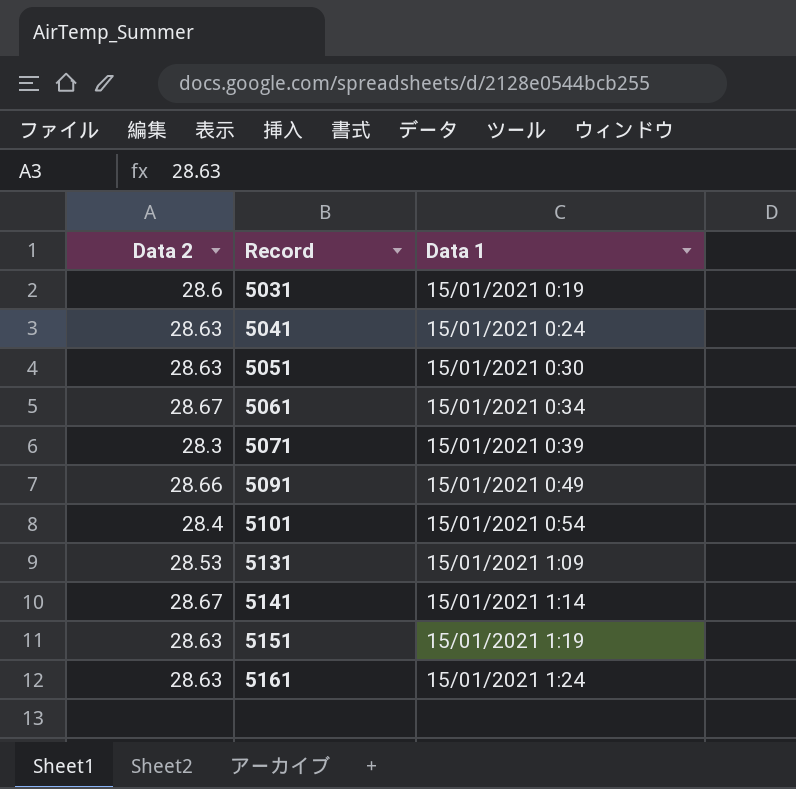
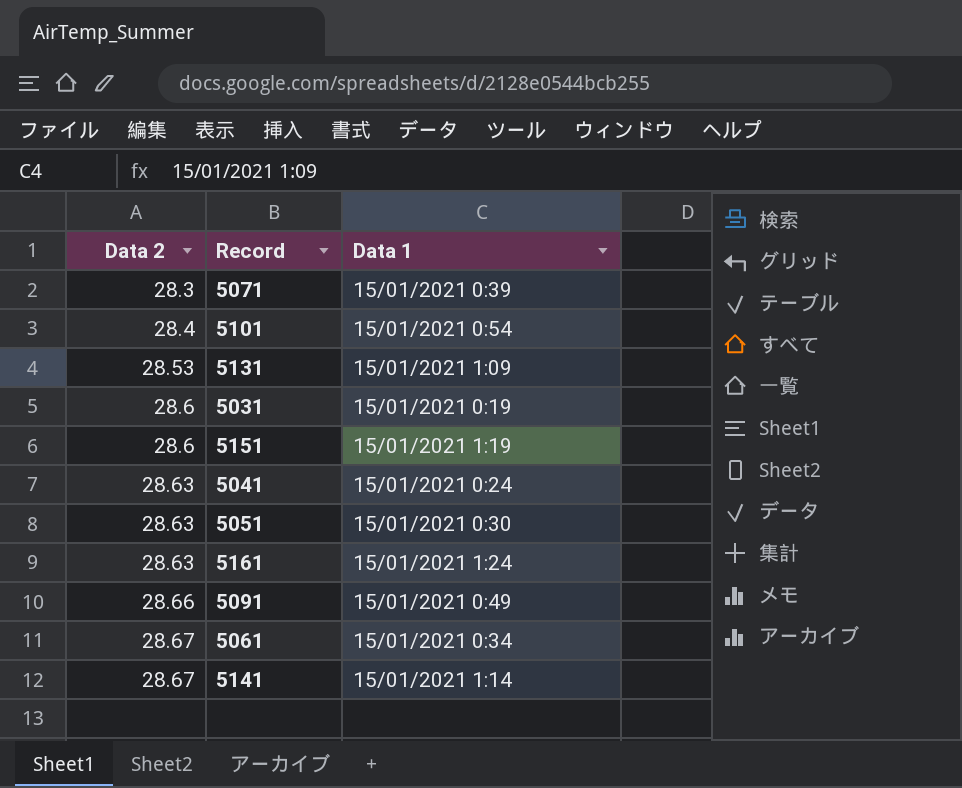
row order: Record ascending -> Data 2 ascending
5151 | Data 2: 28.63 -> 28.6

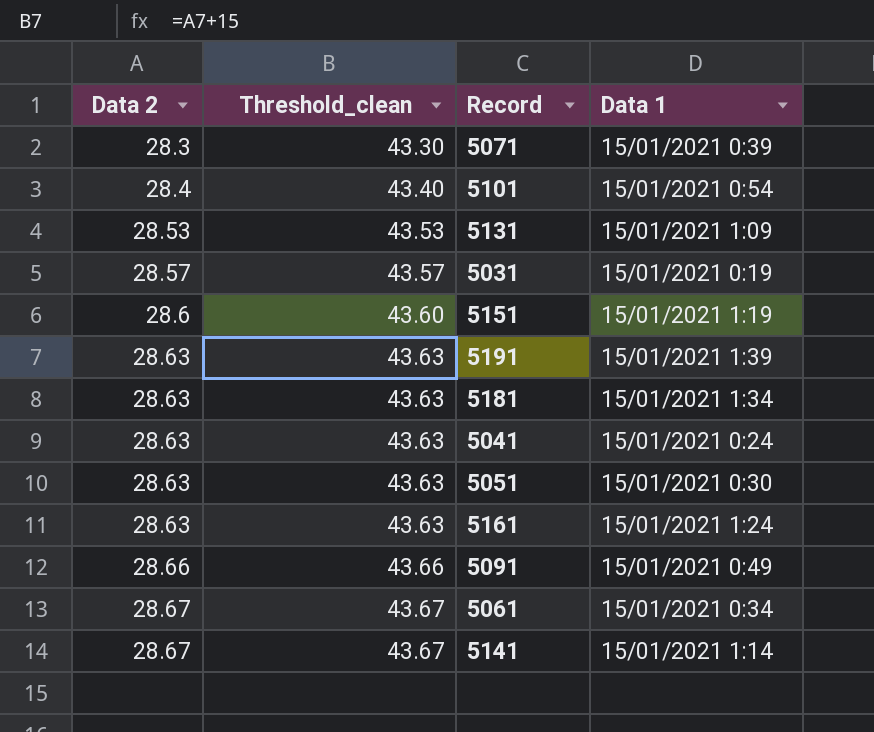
column Threshold_clean | formula: none -> [Data 2] + 15
5031 | Data 2: 28.6 -> 28.57
row 5191: none -> 28.63 | 43.63 | 15/01/2021 1:39
row 5181: none -> 28.63 | 43.63 | 15/01/2021 1:34

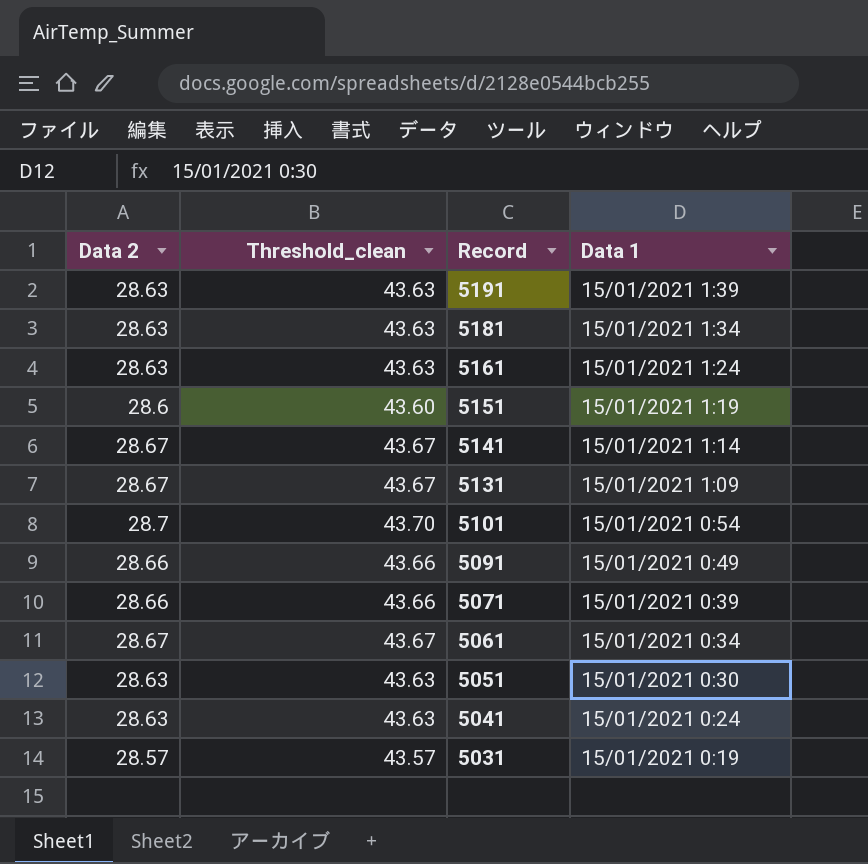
row order: Data 2 ascending -> Record descending
5131 | Data 2: 28.53 -> 28.67
5131 | Threshold_clean: 43.53 -> 43.67
5101 | Data 2: 28.4 -> 28.7
5101 | Threshold_clean: 43.40 -> 43.70
5071 | Data 2: 28.3 -> 28.66
5071 | Threshold_clean: 43.30 -> 43.66

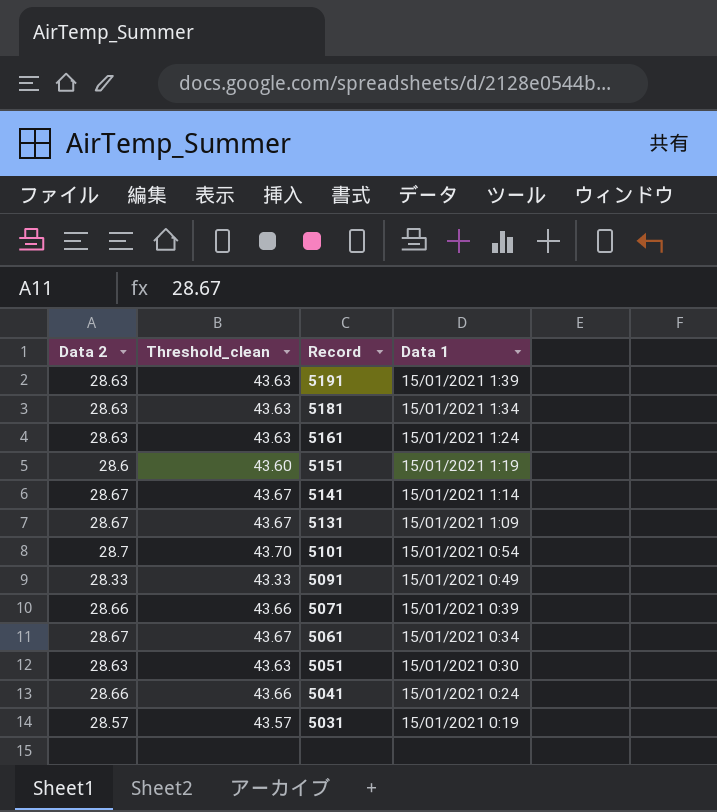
5091 | Data 2: 28.66 -> 28.33
5091 | Threshold_clean: 43.66 -> 43.33
5041 | Data 2: 28.63 -> 28.66
5041 | Threshold_clean: 43.63 -> 43.66

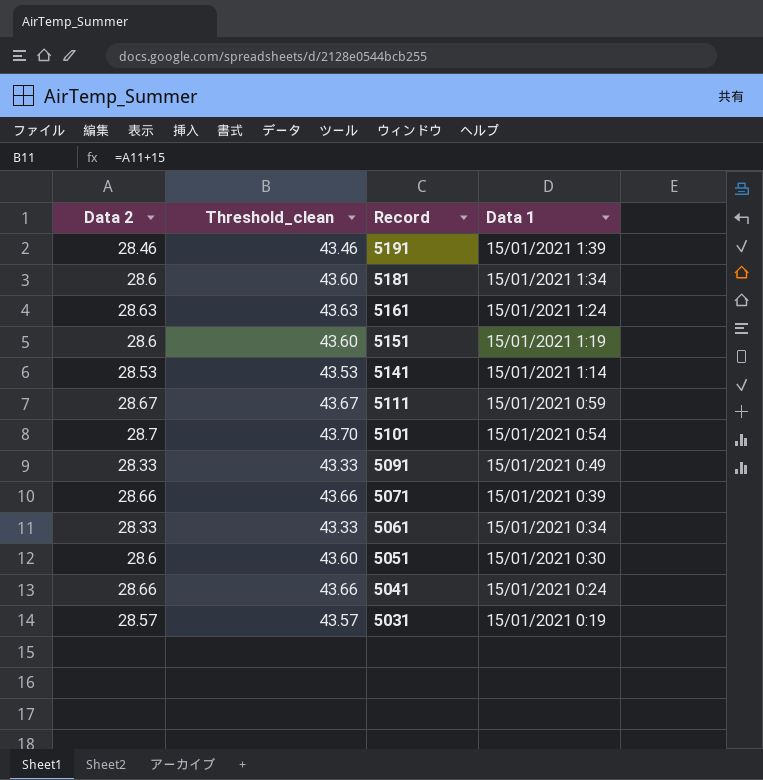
row 5131: 28.67 | 43.67 | 15/01/2021 1:09 -> none
5191 | Data 2: 28.63 -> 28.46
5191 | Threshold_clean: 43.63 -> 43.46
5181 | Data 2: 28.63 -> 28.6
5181 | Threshold_clean: 43.63 -> 43.60
5141 | Data 2: 28.67 -> 28.53
5141 | Threshold_clean: 43.67 -> 43.53
row 5111: none -> 28.67 | 43.67 | 15/01/2021 0:59
5061 | Data 2: 28.67 -> 28.33
5061 | Threshold_clean: 43.67 -> 43.33
5051 | Data 2: 28.63 -> 28.6
5051 | Threshold_clean: 43.63 -> 43.60

